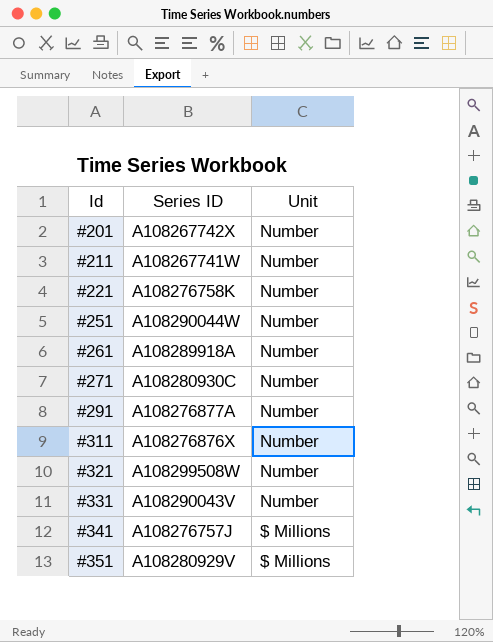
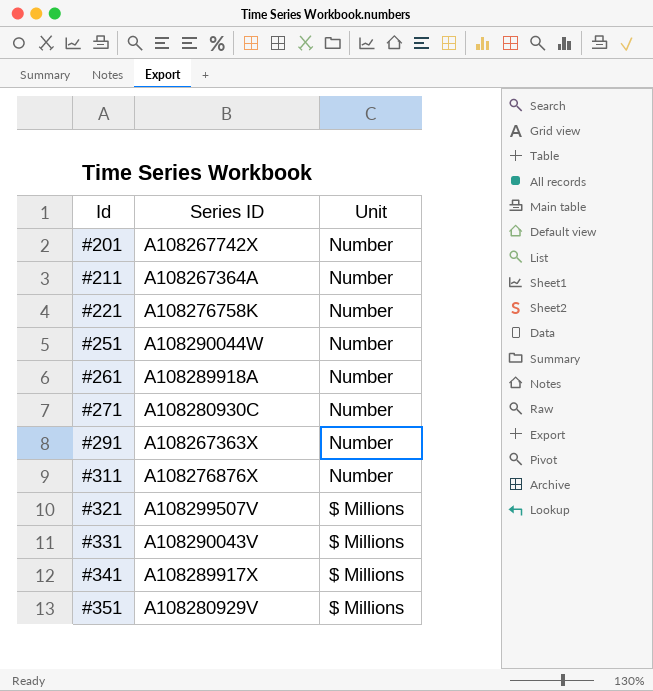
#211 | Series ID: A108267741W -> A108267364A
#291 | Series ID: A108276877A -> A108267363X
#321 | Series ID: A108299508W -> A108299507V
#321 | Unit: Number -> $ Millions
#331 | Unit: Number -> $ Millions
#341 | Series ID: A108276757J -> A108289917X

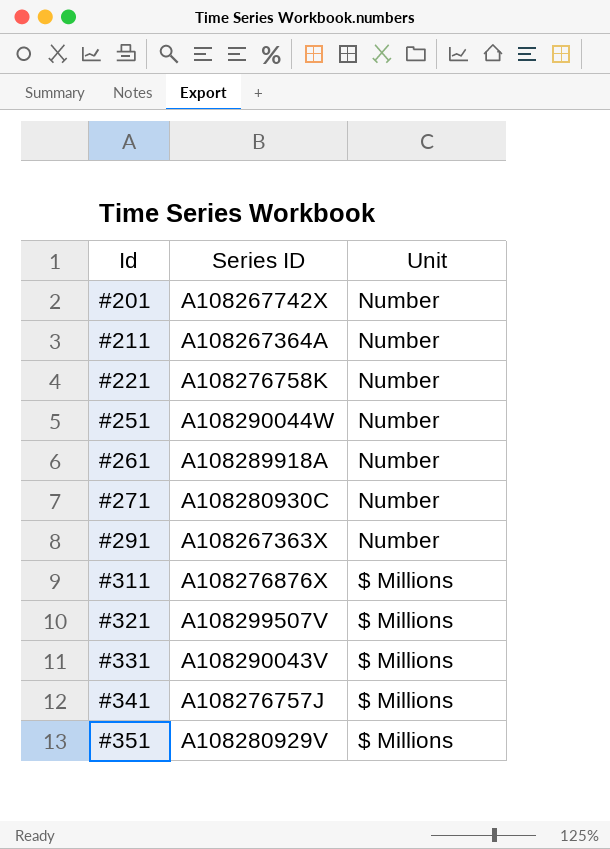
#311 | Unit: Number -> $ Millions
#341 | Series ID: A108289917X -> A108276757J

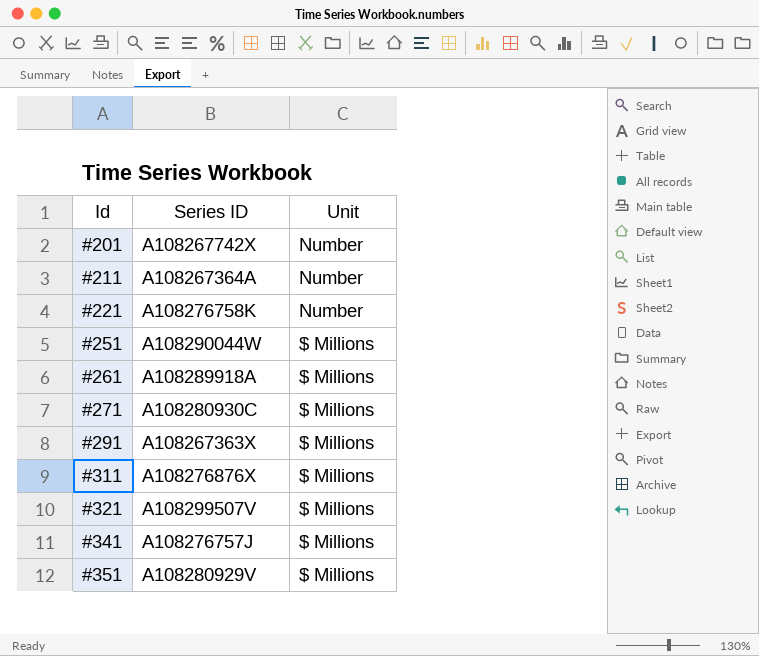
row #331: A108290043V | $ Millions -> none
#251 | Unit: Number -> $ Millions
#261 | Unit: Number -> $ Millions
#271 | Unit: Number -> $ Millions
#291 | Unit: Number -> $ Millions

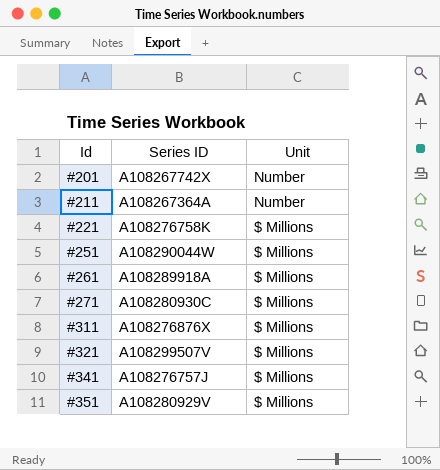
row #291: A108267363X | $ Millions -> none
#221 | Unit: Number -> $ Millions

